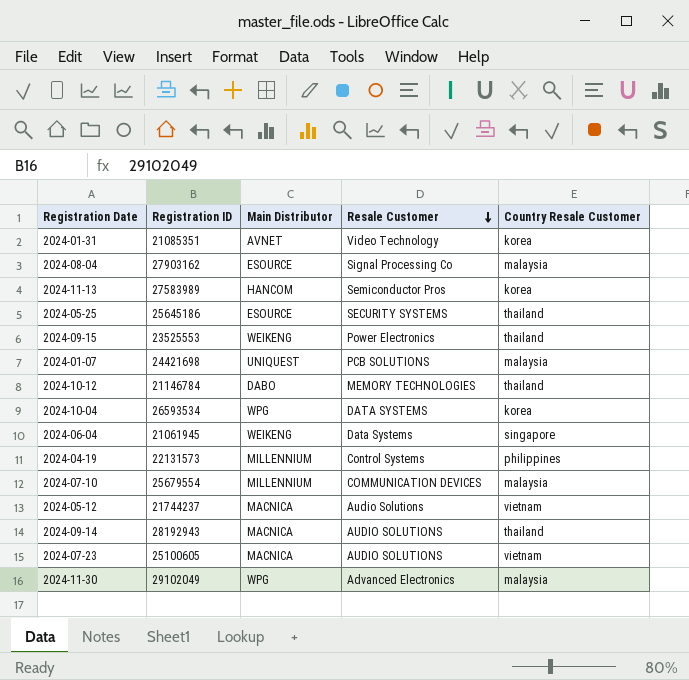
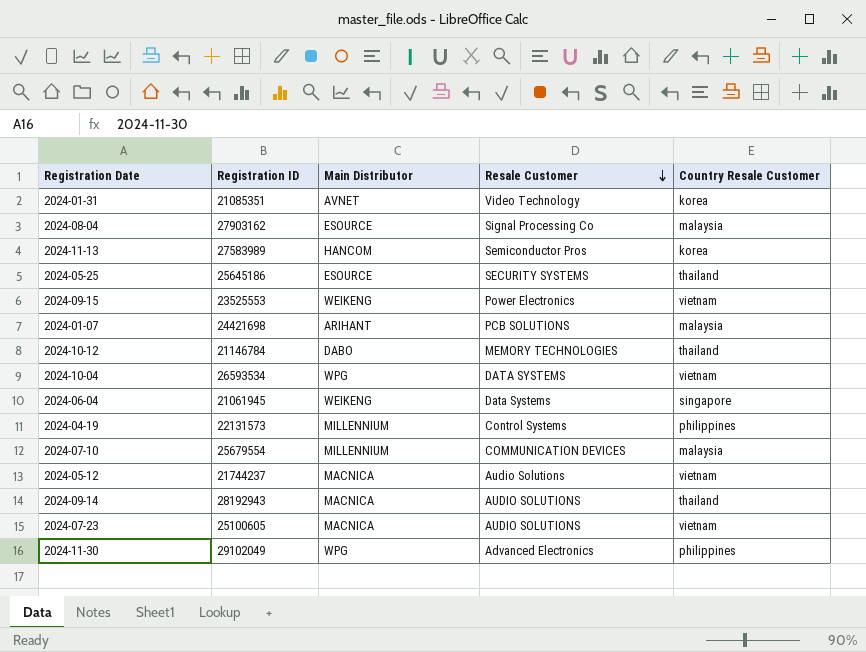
2024-09-15 | Country Resale Customer: thailand -> vietnam
2024-01-07 | Main Distributor: UNIQUEST -> ARIHANT
2024-10-04 | Country Resale Customer: korea -> vietnam
2024-11-30 | Country Resale Customer: malaysia -> philippines

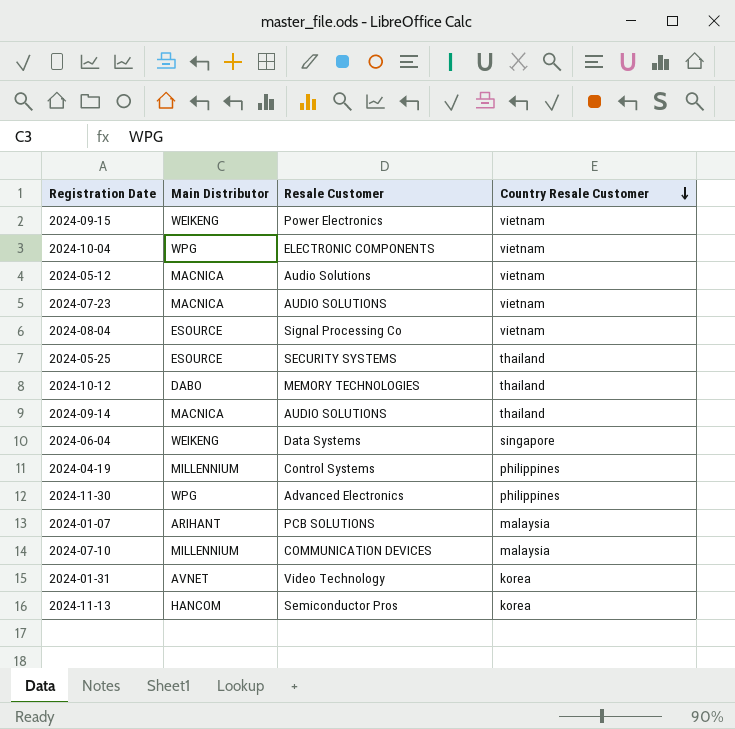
row order: Resale Customer descending -> Country Resale Customer descending
column Registration ID | position: 2 -> none
2024-10-04 | Resale Customer: DATA SYSTEMS -> ELECTRONIC COMPONENTS
2024-08-04 | Country Resale Customer: malaysia -> vietnam

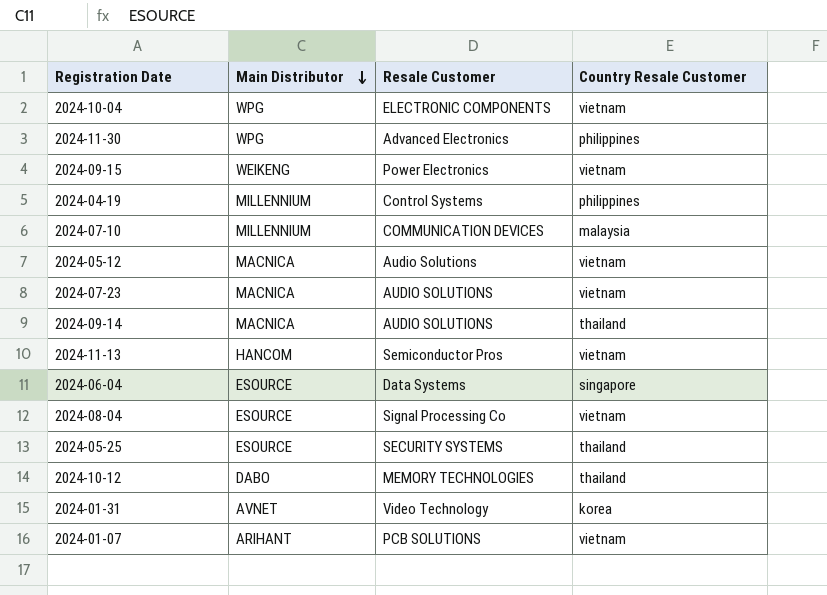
row order: Country Resale Customer descending -> Main Distributor descending
2024-11-13 | Country Resale Customer: korea -> vietnam
2024-06-04 | Main Distributor: WEIKENG -> ESOURCE
2024-01-07 | Country Resale Customer: malaysia -> vietnam

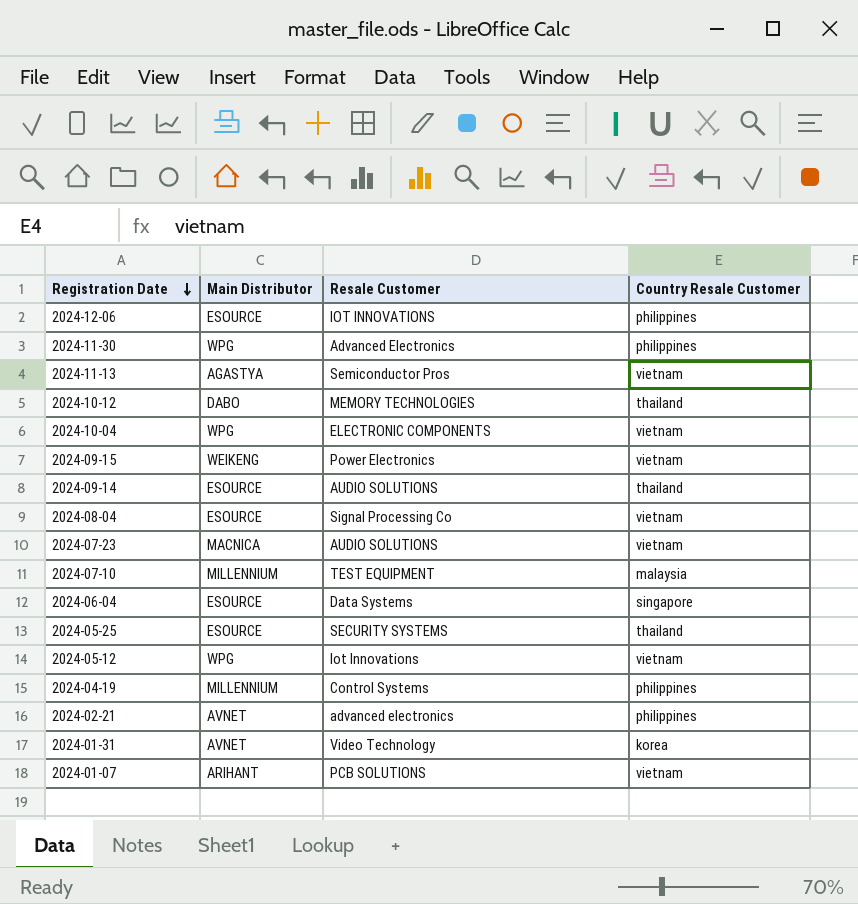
row order: Main Distributor descending -> Registration Date descending
row 2024-12-06: none -> ESOURCE | IOT INNOVATIONS | philippines
2024-11-13 | Main Distributor: HANCOM -> AGASTYA
2024-09-14 | Main Distributor: MACNICA -> ESOURCE
2024-07-10 | Resale Customer: COMMUNICATION DEVICES -> TEST EQUIPMENT
2024-05-12 | Main Distributor: MACNICA -> WPG
2024-05-12 | Resale Customer: Audio Solutions -> Iot Innovations
row 2024-02-21: none -> AVNET | advanced electronics | philippines

